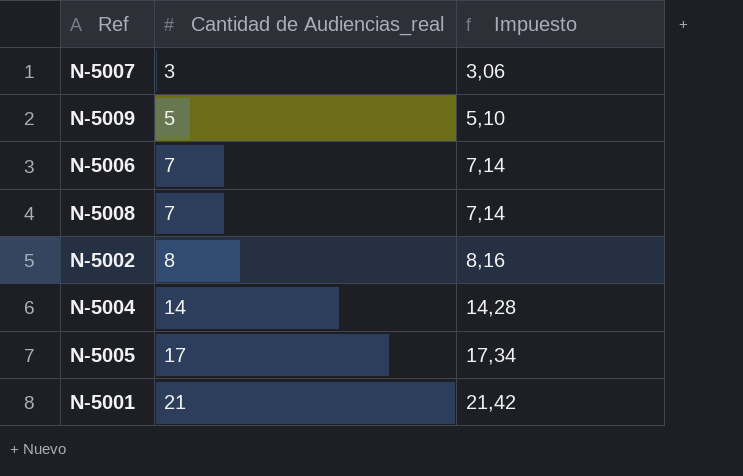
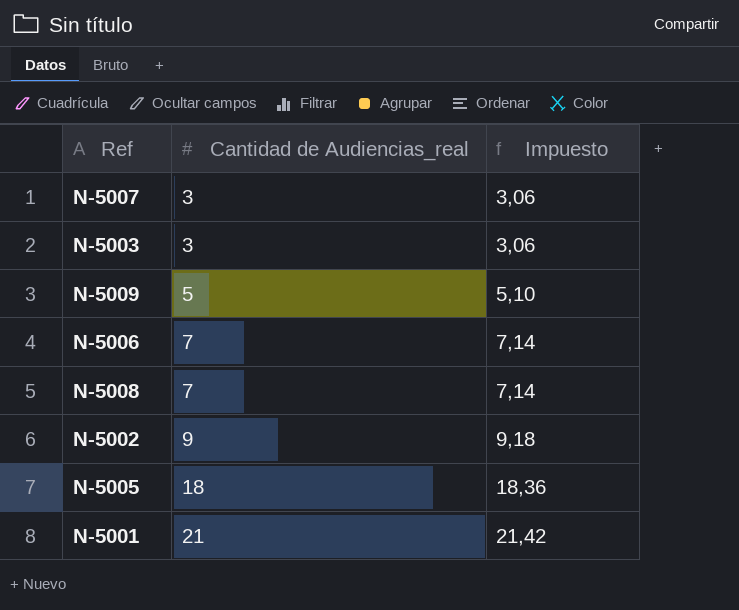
row N-5004: 14 | 14,28 -> none
row N-5003: none -> 3 | 3,06
N-5002 | Cantidad de Audiencias_real: 8 -> 9
N-5002 | Impuesto: 8,16 -> 9,18
N-5005 | Cantidad de Audiencias_real: 17 -> 18
N-5005 | Impuesto: 17,34 -> 18,36

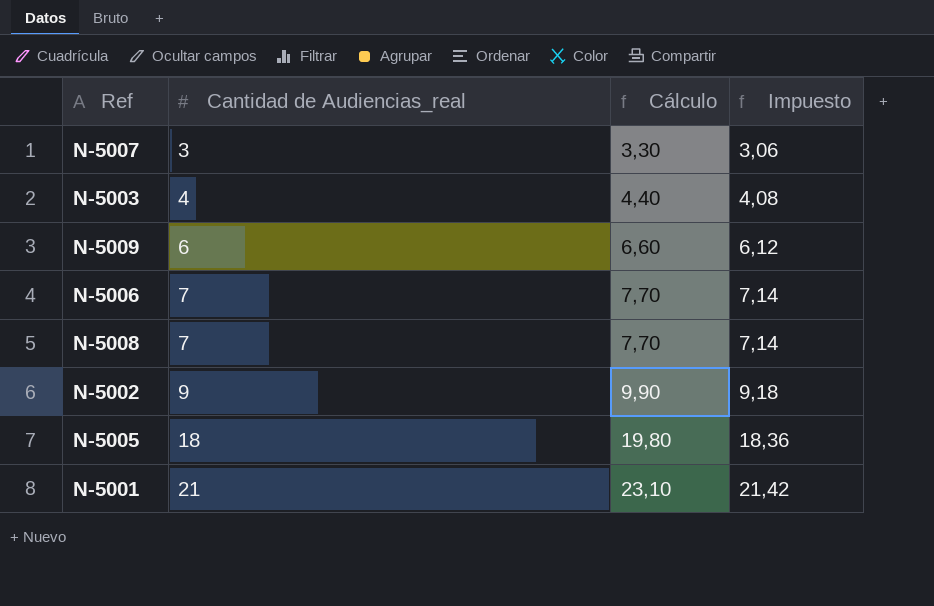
column Cálculo | formula: none -> [Cantidad de Audiencias_real] * 1,1
N-5003 | Cantidad de Audiencias_real: 3 -> 4
N-5003 | Impuesto: 3,06 -> 4,08
N-5009 | Cantidad de Audiencias_real: 5 -> 6
N-5009 | Impuesto: 5,10 -> 6,12

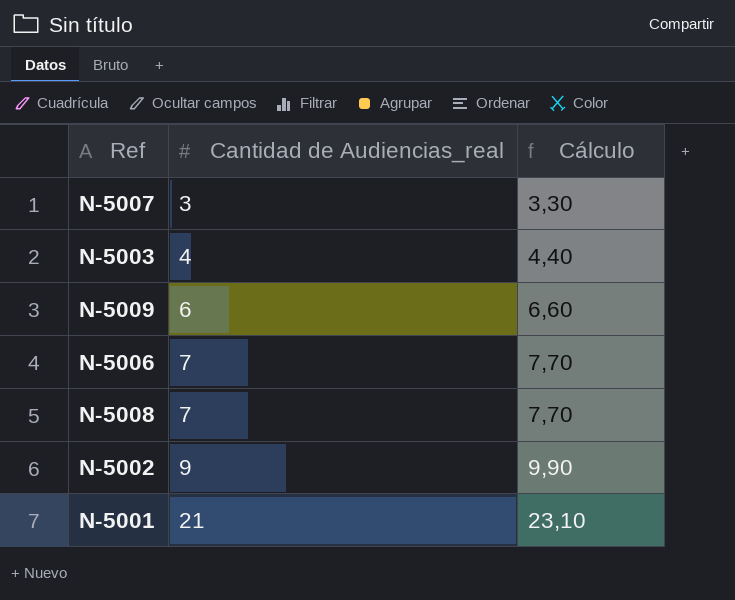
column Impuesto | formula: [Cantidad de Audiencias_real] * 1,02 -> none
row N-5005: 18 | 19,80 | 18,36 -> none

